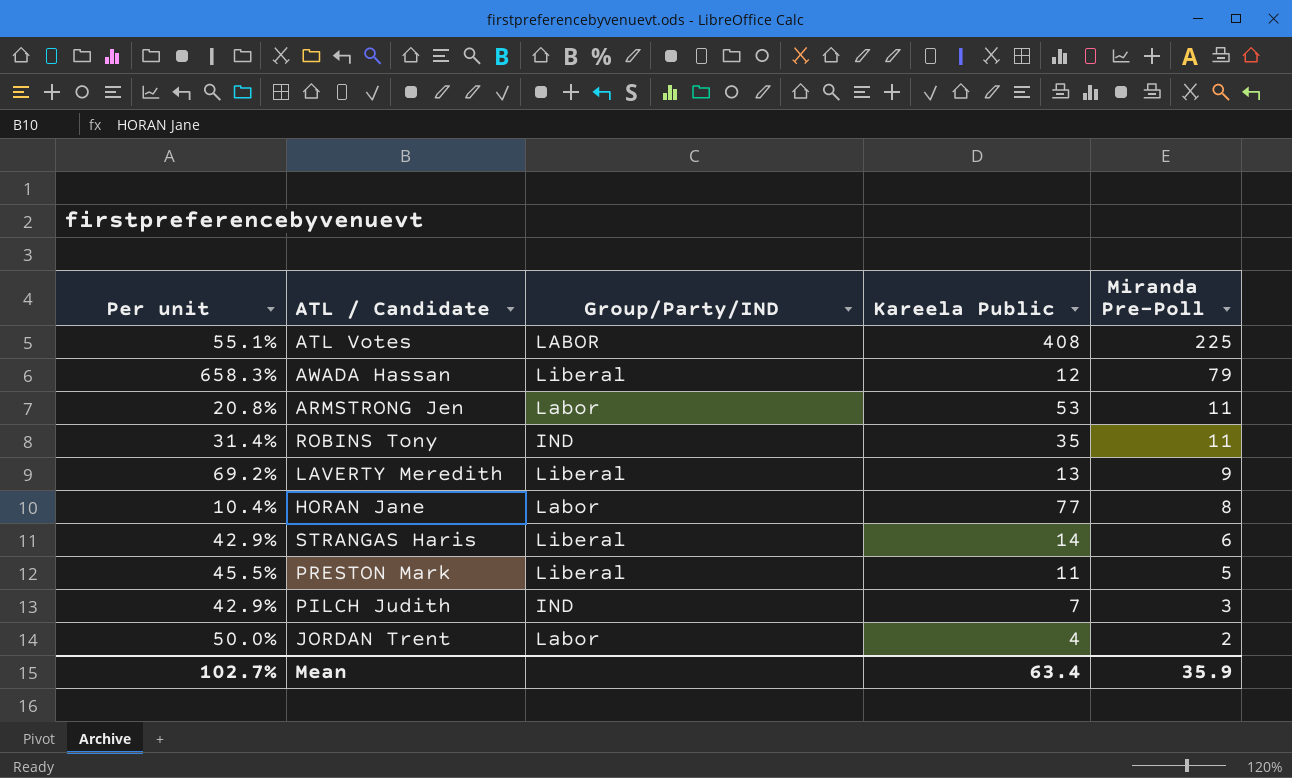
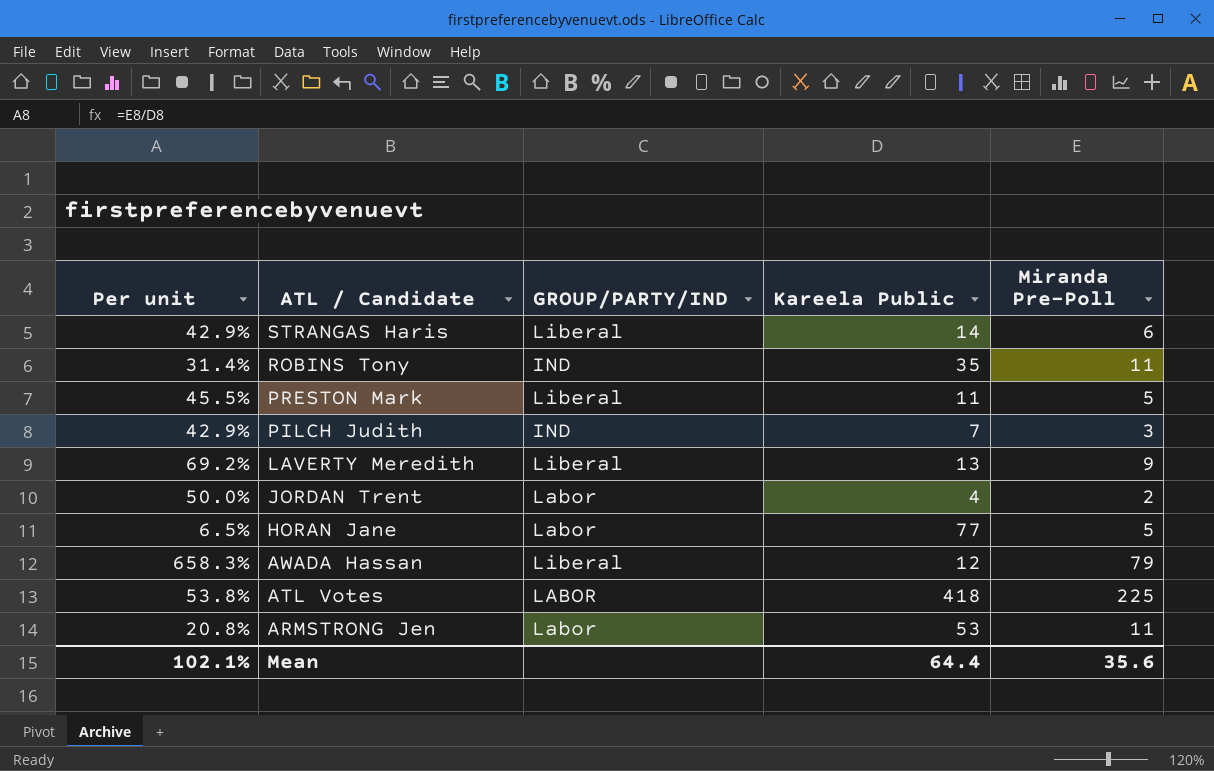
row order: Miranda Pre-Poll descending -> ATL / Candidate descending
column name: Group/Party/IND -> GROUP/PARTY/IND
HORAN Jane | Per unit: 10.4% -> 6.5%
HORAN Jane | Miranda Pre-Poll: 8 -> 5
ATL Votes | Per unit: 55.1% -> 53.8%
ATL Votes | Kareela Public: 408 -> 418
Mean | Per unit: 102.7% -> 102.1%
Mean | Kareela Public: 63.4 -> 64.4
Mean | Miranda Pre-Poll: 35.9 -> 35.6

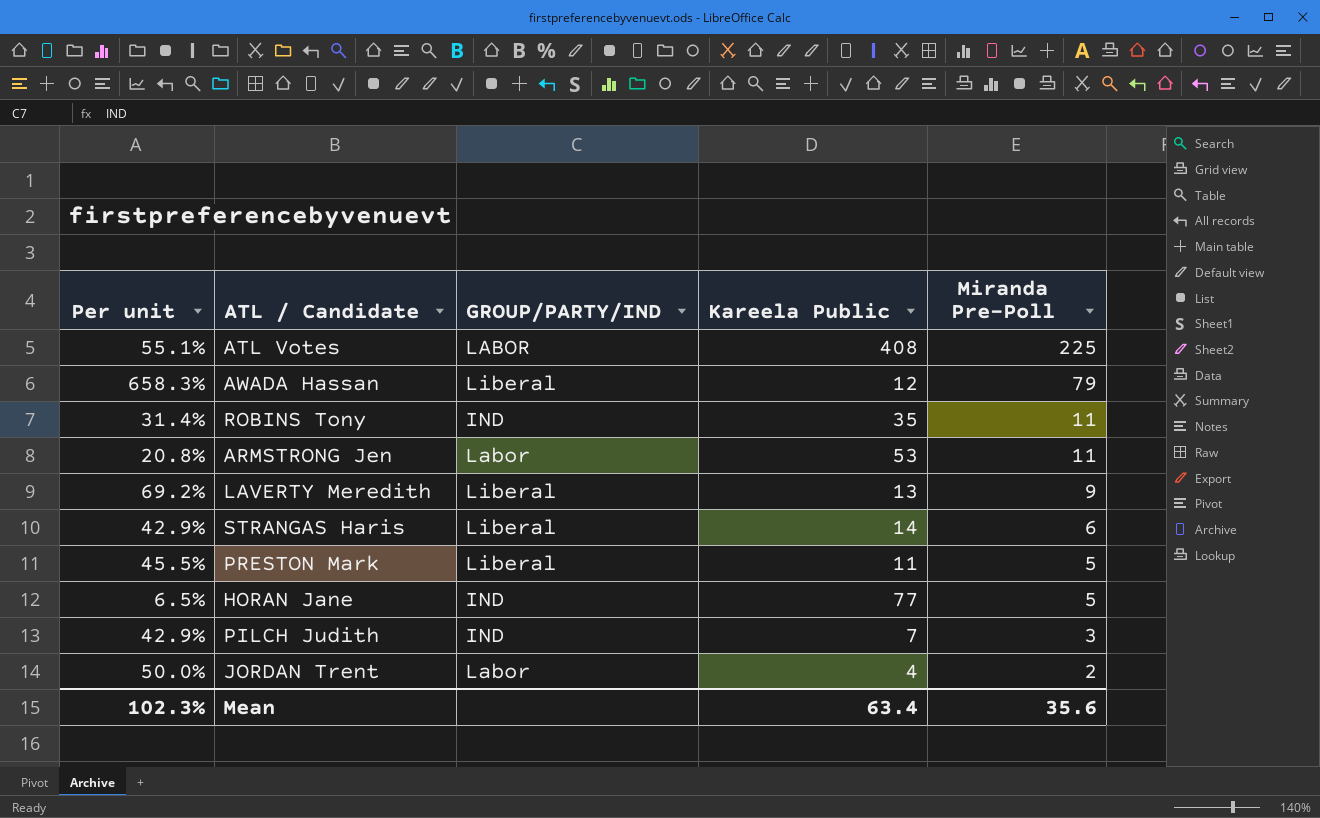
row order: ATL / Candidate descending -> Miranda Pre-Poll descending
ATL Votes | Per unit: 53.8% -> 55.1%
ATL Votes | Kareela Public: 418 -> 408
HORAN Jane | GROUP/PARTY/IND: Labor -> IND
Mean | Per unit: 102.1% -> 102.3%
Mean | Kareela Public: 64.4 -> 63.4

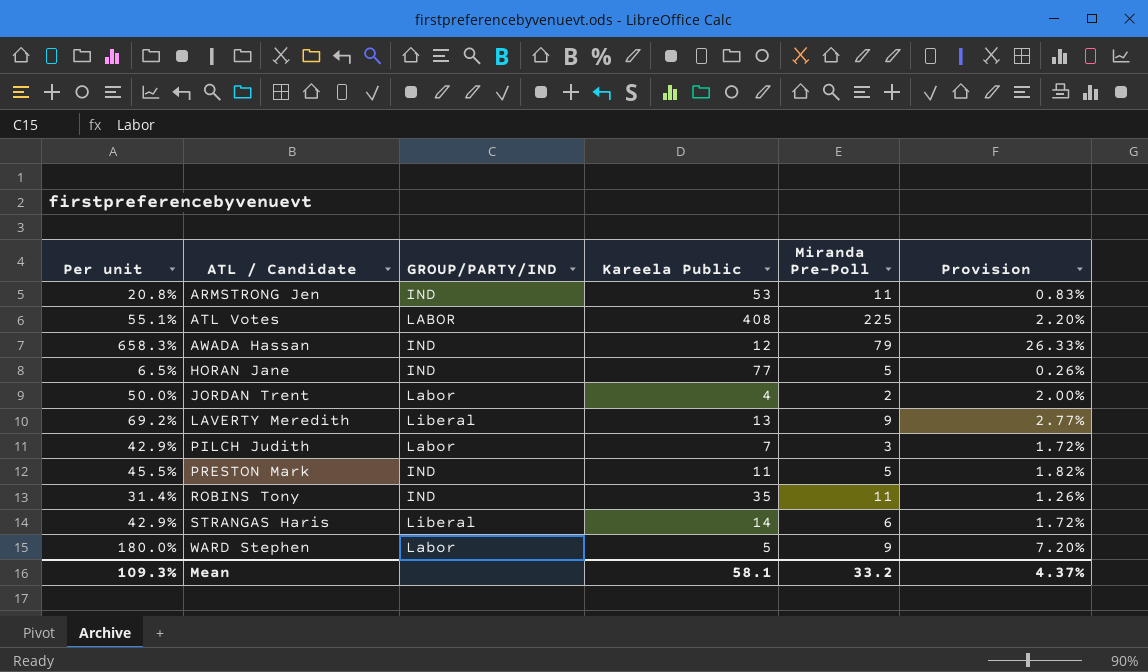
row order: Miranda Pre-Poll descending -> ATL / Candidate ascending
column Provision | formula: none -> [Per unit] * 0.04
ARMSTRONG Jen | GROUP/PARTY/IND: Labor -> IND
AWADA Hassan | GROUP/PARTY/IND: Liberal -> IND
PILCH Judith | GROUP/PARTY/IND: IND -> Labor
PRESTON Mark | GROUP/PARTY/IND: Liberal -> IND
row WARD Stephen: none -> 180.0% | Labor | 5 | 9 | 7.20%
Mean | Per unit: 102.3% -> 109.3%
Mean | Kareela Public: 63.4 -> 58.1
Mean | Miranda Pre-Poll: 35.6 -> 33.2

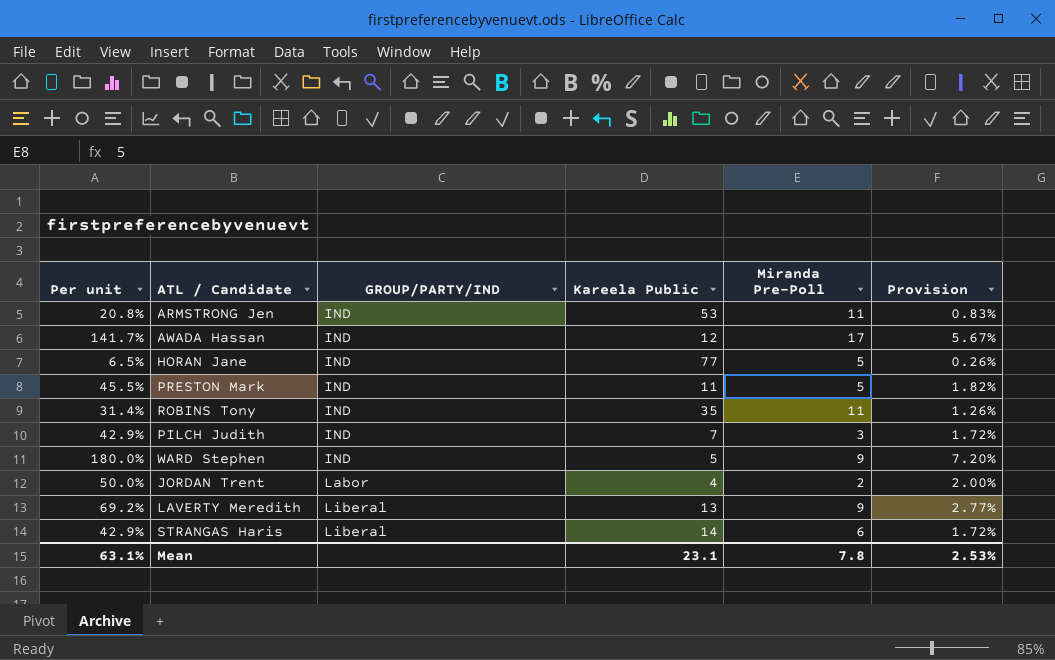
row order: ATL / Candidate ascending -> GROUP/PARTY/IND ascending
row ATL Votes: 55.1% | LABOR | 408 | 225 | 2.20% -> none
AWADA Hassan | Per unit: 658.3% -> 141.7%
AWADA Hassan | Miranda Pre-Poll: 79 -> 17
AWADA Hassan | Provision: 26.33% -> 5.67%
PILCH Judith | GROUP/PARTY/IND: Labor -> IND
WARD Stephen | GROUP/PARTY/IND: Labor -> IND
Mean | Per unit: 109.3% -> 63.1%
Mean | Kareela Public: 58.1 -> 23.1
Mean | Miranda Pre-Poll: 33.2 -> 7.8
Mean | Provision: 4.37% -> 2.53%

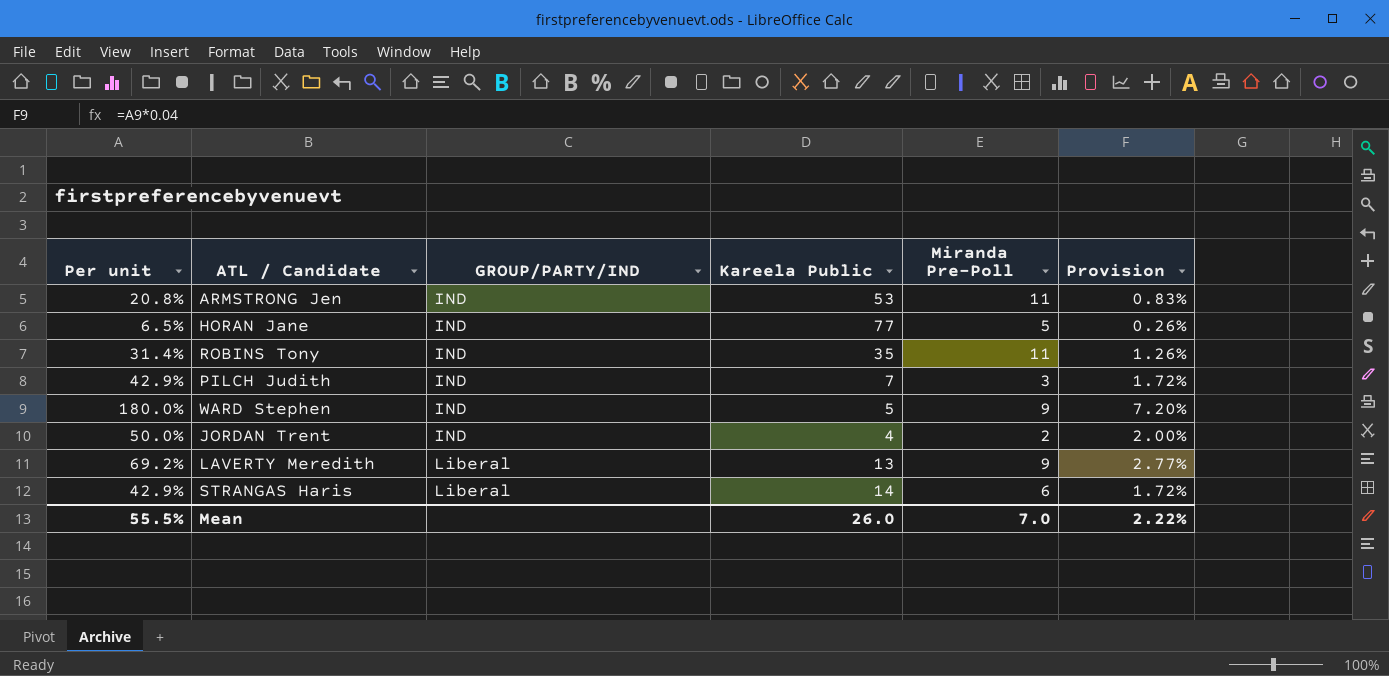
row AWADA Hassan: 141.7% | IND | 12 | 17 | 5.67% -> none
row PRESTON Mark: 45.5% | IND | 11 | 5 | 1.82% -> none
JORDAN Trent | GROUP/PARTY/IND: Labor -> IND
Mean | Per unit: 63.1% -> 55.5%
Mean | Kareela Public: 23.1 -> 26.0
Mean | Miranda Pre-Poll: 7.8 -> 7.0
Mean | Provision: 2.53% -> 2.22%

